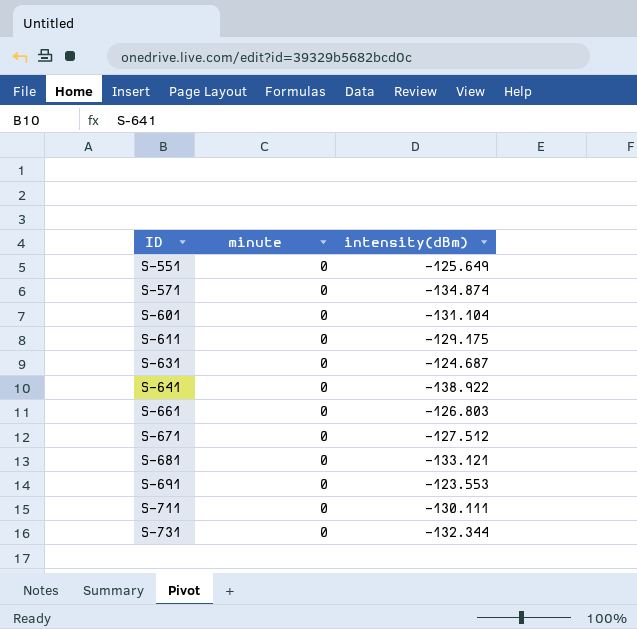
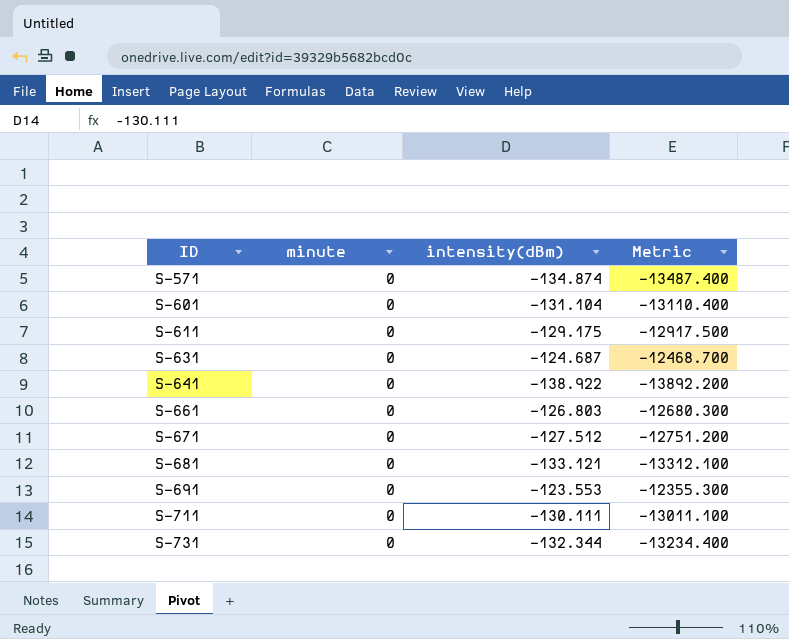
column Metric | formula: none -> [intensity(dBm)] * 100
row S-551: 0 | -125.649 -> none

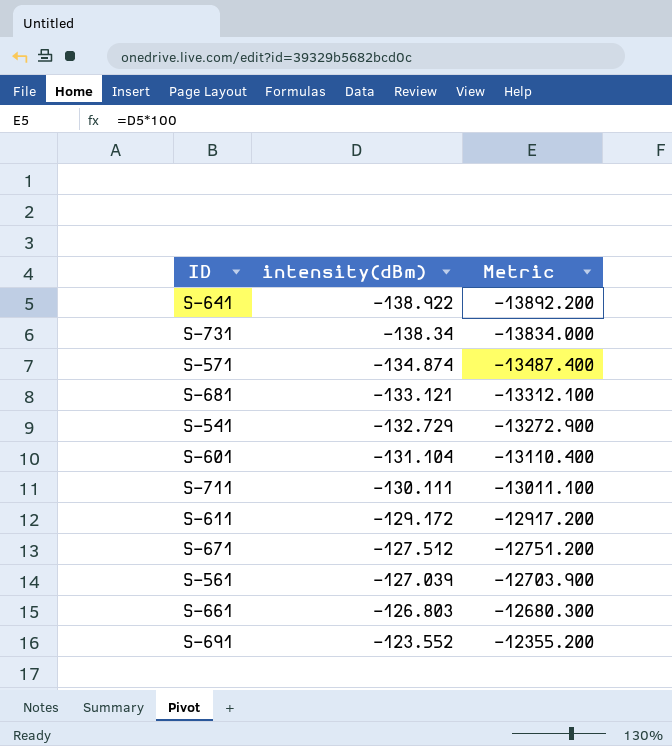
row order: ID ascending -> intensity(dBm) ascending
column minute | position: 2 -> none
row S-631: 0 | -124.687 | -12468.700 -> none
S-731 | intensity(dBm): -132.344 -> -138.34
S-731 | Metric: -13234.400 -> -13834.000
row S-541: none -> -132.729 | -13272.900
S-611 | intensity(dBm): -129.175 -> -129.172
S-611 | Metric: -12917.500 -> -12917.200
row S-561: none -> -127.039 | -12703.900
S-691 | intensity(dBm): -123.553 -> -123.552
S-691 | Metric: -12355.300 -> -12355.200

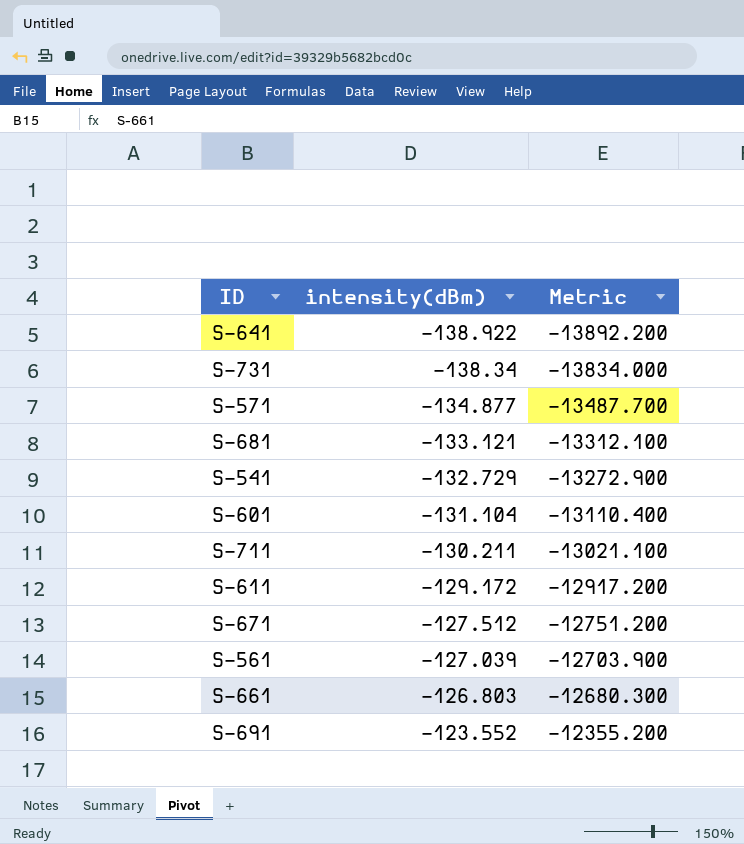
S-571 | intensity(dBm): -134.874 -> -134.877
S-571 | Metric: -13487.400 -> -13487.700
S-711 | intensity(dBm): -130.111 -> -130.211
S-711 | Metric: -13011.100 -> -13021.100

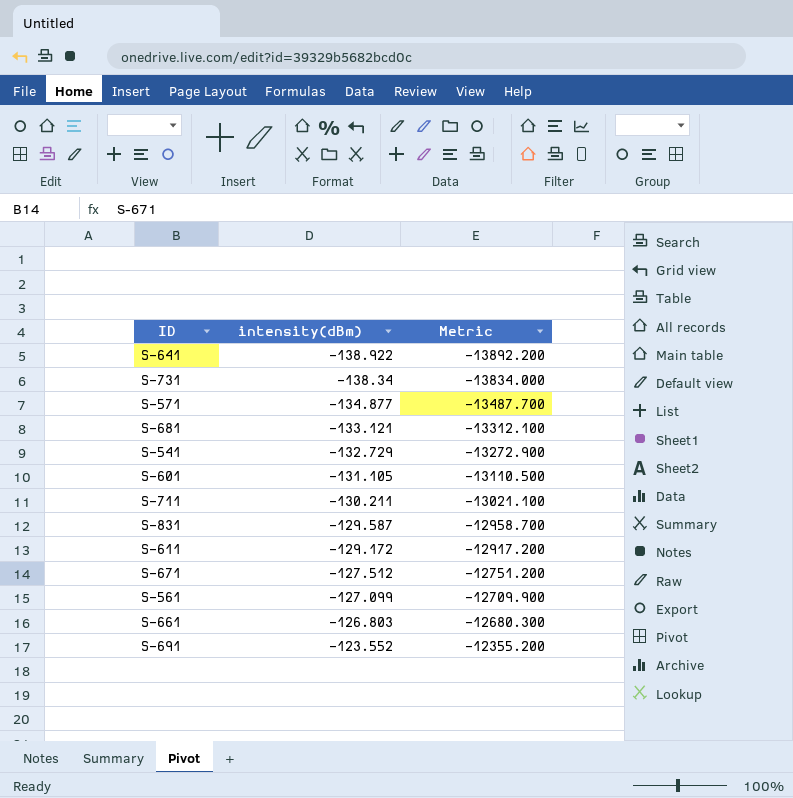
S-601 | intensity(dBm): -131.104 -> -131.105
S-601 | Metric: -13110.400 -> -13110.500
row S-831: none -> -129.587 | -12958.700
S-561 | intensity(dBm): -127.039 -> -127.099
S-561 | Metric: -12703.900 -> -12709.900

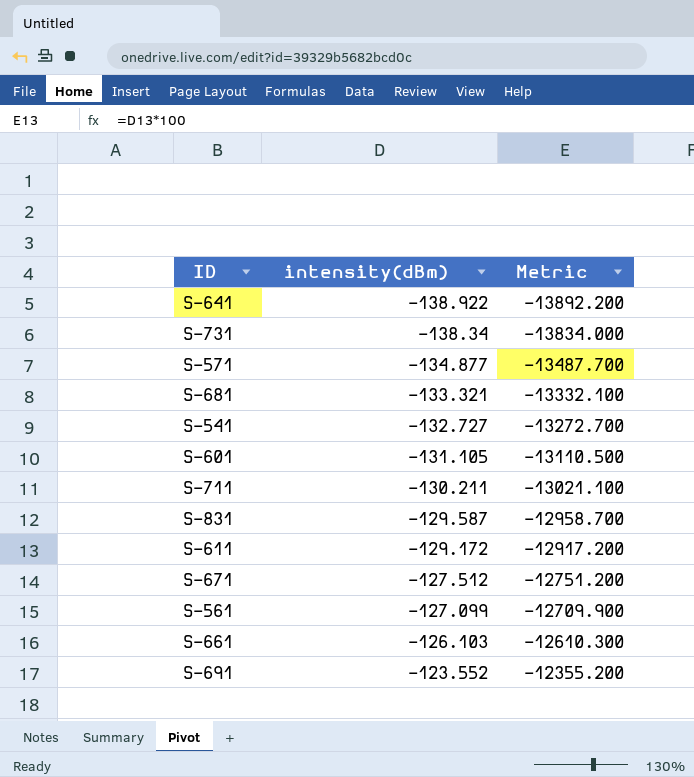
S-681 | intensity(dBm): -133.121 -> -133.321
S-681 | Metric: -13312.100 -> -13332.100
S-541 | intensity(dBm): -132.729 -> -132.727
S-541 | Metric: -13272.900 -> -13272.700
S-661 | intensity(dBm): -126.803 -> -126.103
S-661 | Metric: -12680.300 -> -12610.300

